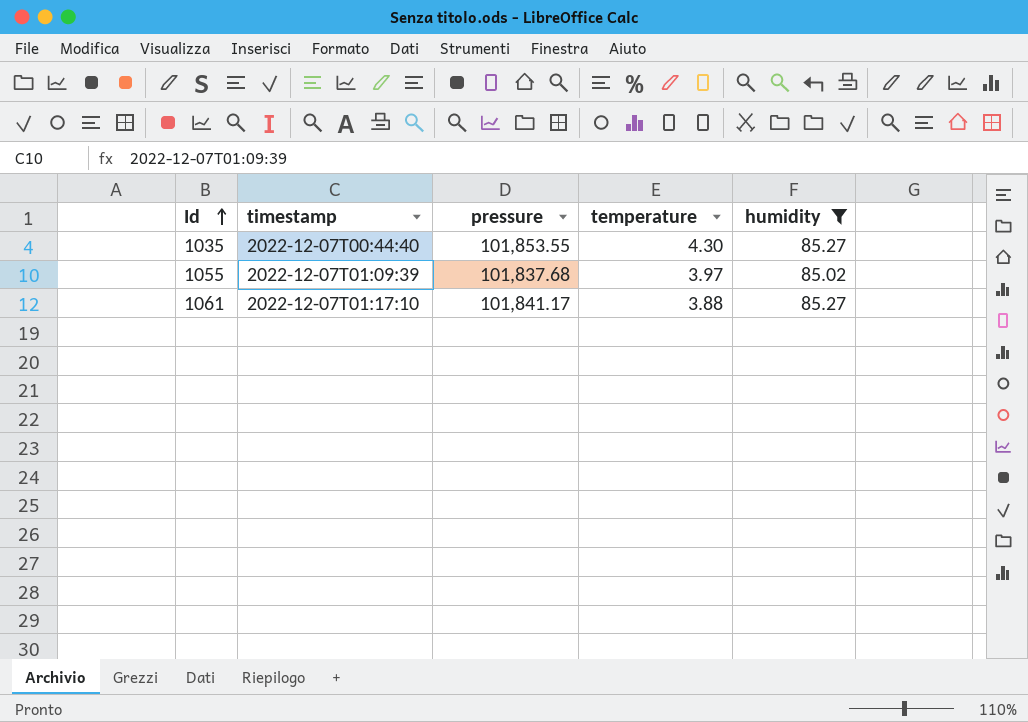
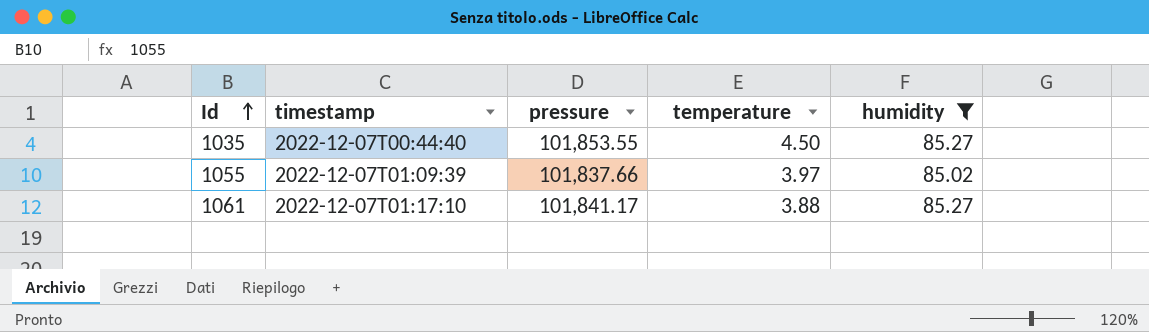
1035 | temperature: 4.30 -> 4.50
1055 | pressure: 101,837.68 -> 101,837.66

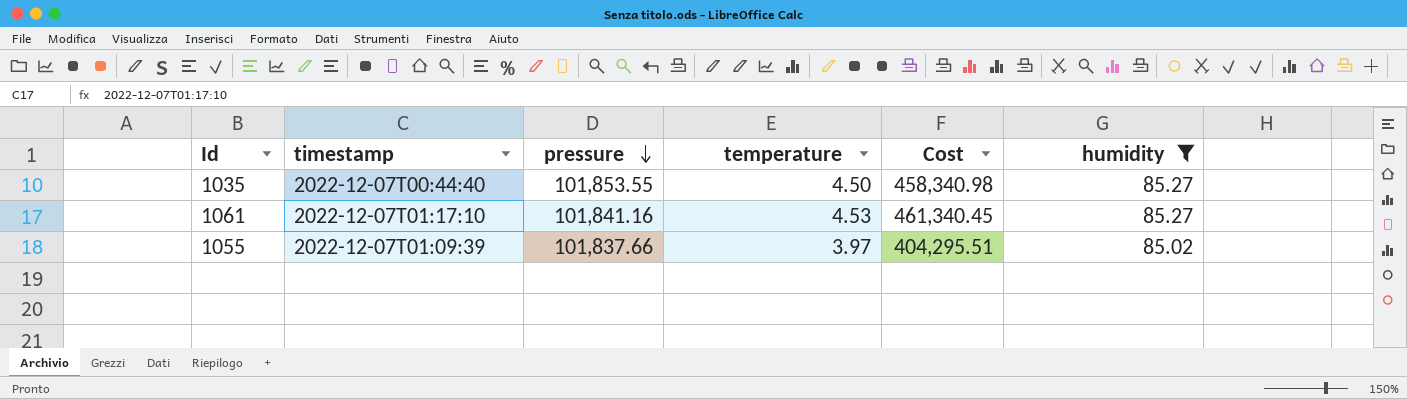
row order: Id ascending -> pressure descending
column Cost | formula: none -> [pressure] * [temperature]
1061 | pressure: 101,841.17 -> 101,841.16
1061 | temperature: 3.88 -> 4.53

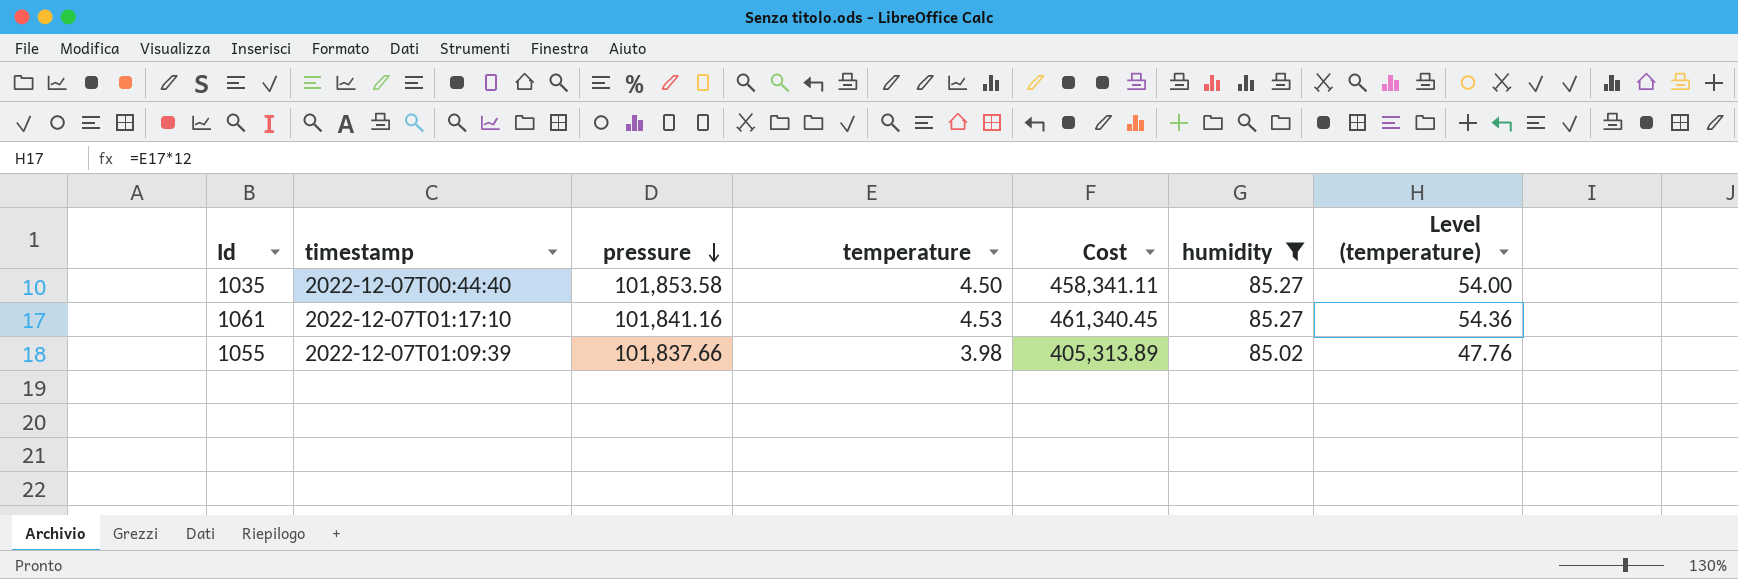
column Level (temperature) | formula: none -> [temperature] * 12
1035 | pressure: 101,853.55 -> 101,853.58
1035 | Cost: 458,340.98 -> 458,341.11
1055 | temperature: 3.97 -> 3.98
1055 | Cost: 404,295.51 -> 405,313.89

